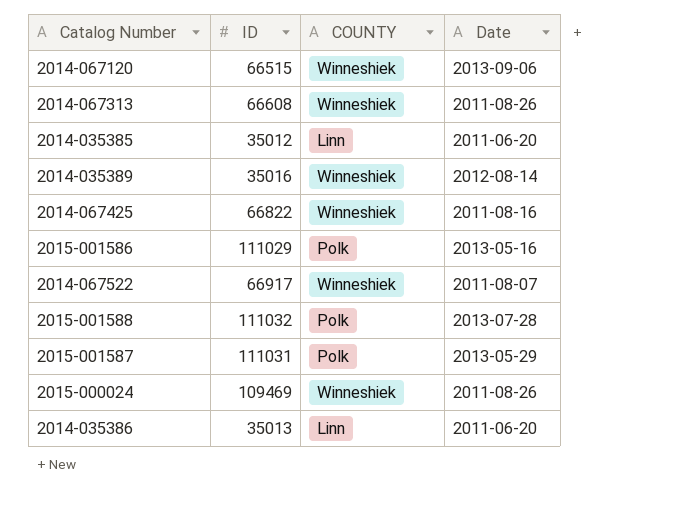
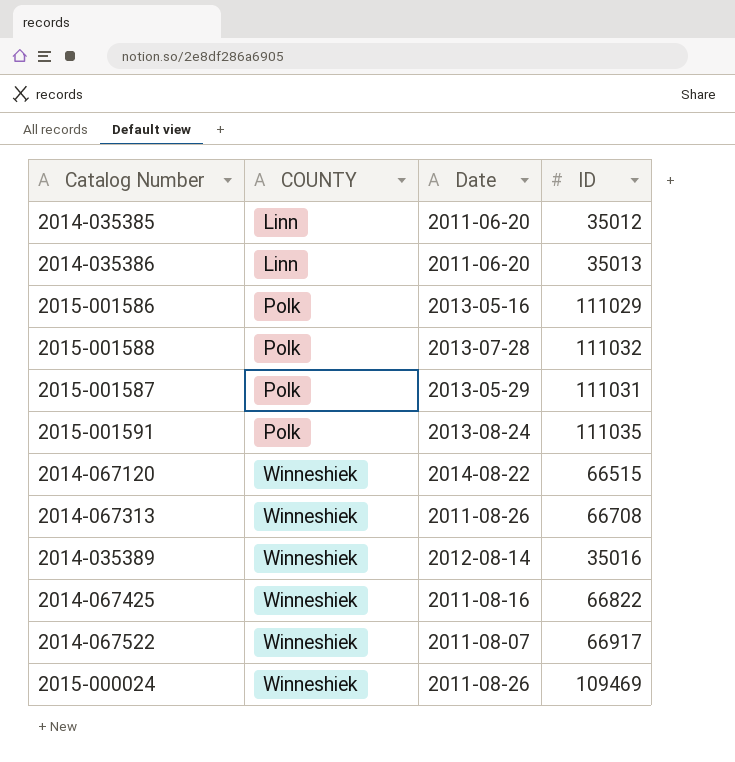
row order: none -> COUNTY ascending
column ID | position: 2 -> 4
row 2015-001591: none -> Polk | 2013-08-24 | 111035
2014-067120 | Date: 2013-09-06 -> 2014-08-22
2014-067313 | ID: 66608 -> 66708

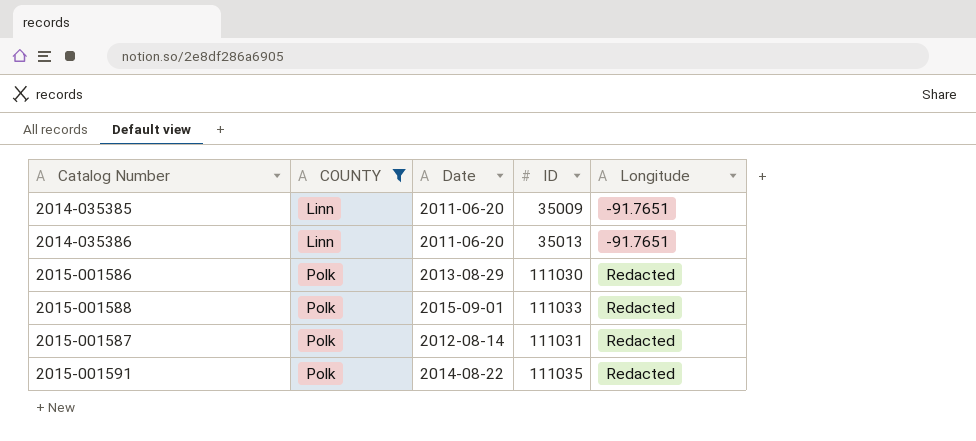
filter: none -> COUNTY != Winneshiek
column Longitude | position: none -> 5
2014-035385 | ID: 35012 -> 35009
2015-001586 | Date: 2013-05-16 -> 2013-08-29
2015-001586 | ID: 111029 -> 111030
2015-001588 | Date: 2013-07-28 -> 2015-09-01
2015-001588 | ID: 111032 -> 111033
2015-001587 | Date: 2013-05-29 -> 2012-08-14
2015-001591 | Date: 2013-08-24 -> 2014-08-22

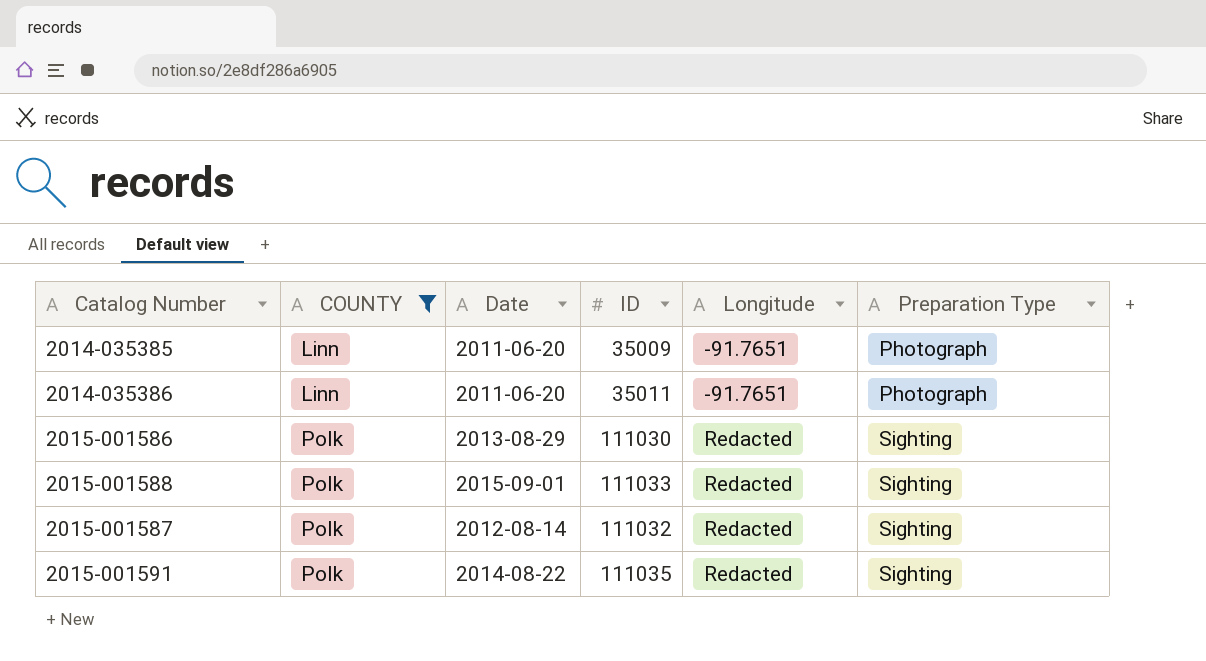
column Preparation Type | position: none -> 6
2014-035386 | ID: 35013 -> 35011
2015-001587 | ID: 111031 -> 111032

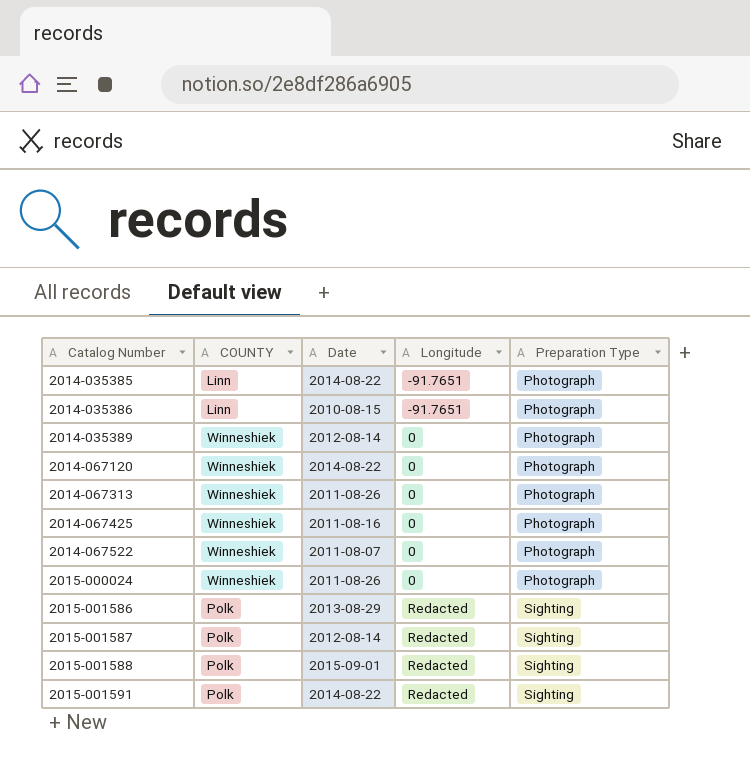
filter: COUNTY != Winneshiek -> none
row order: COUNTY ascending -> Catalog Number ascending
column ID | position: 4 -> none
2014-035385 | Date: 2011-06-20 -> 2014-08-22
2014-035386 | Date: 2011-06-20 -> 2010-08-15

